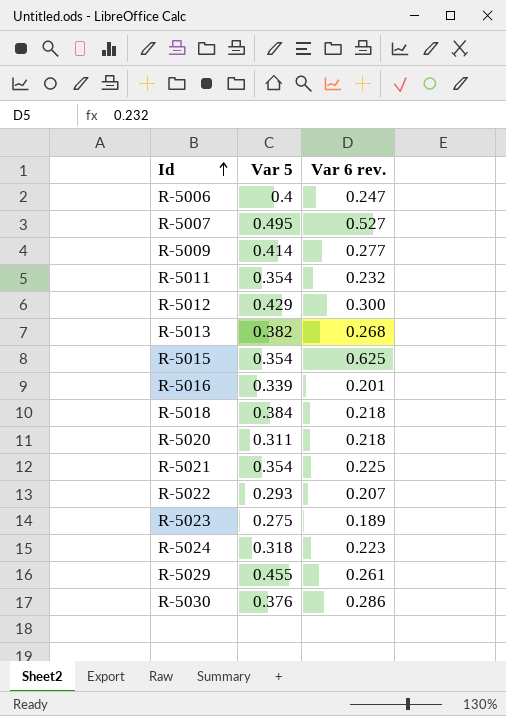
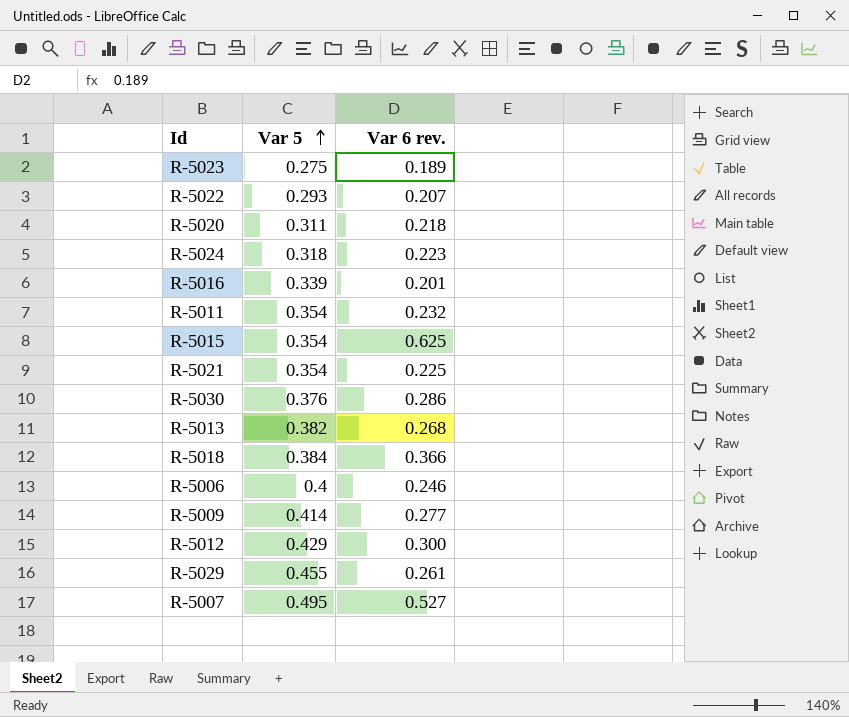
row order: Id ascending -> Var 5 ascending
R-5018 | Var 6 rev.: 0.218 -> 0.366
R-5006 | Var 6 rev.: 0.247 -> 0.246

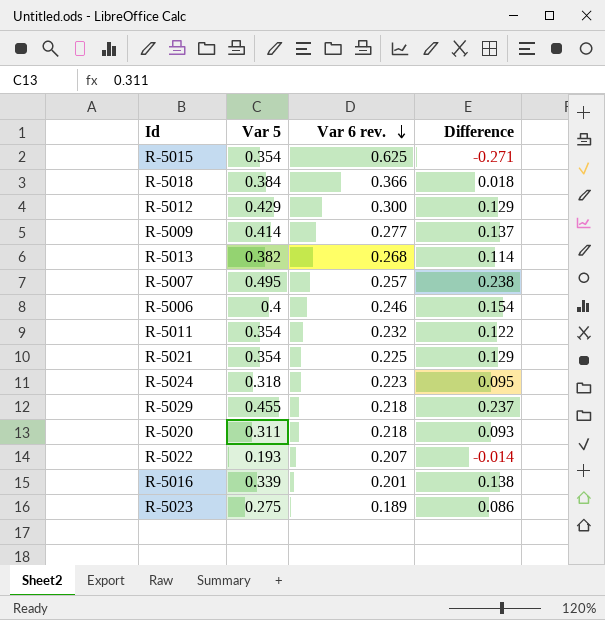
row order: Var 5 ascending -> Var 6 rev. descending
column Difference | formula: none -> [Var 5] - [Var 6 rev.]
row R-5030: 0.376 | 0.286 -> none
R-5007 | Var 6 rev.: 0.527 -> 0.257
R-5029 | Var 6 rev.: 0.261 -> 0.218
R-5022 | Var 5: 0.293 -> 0.193

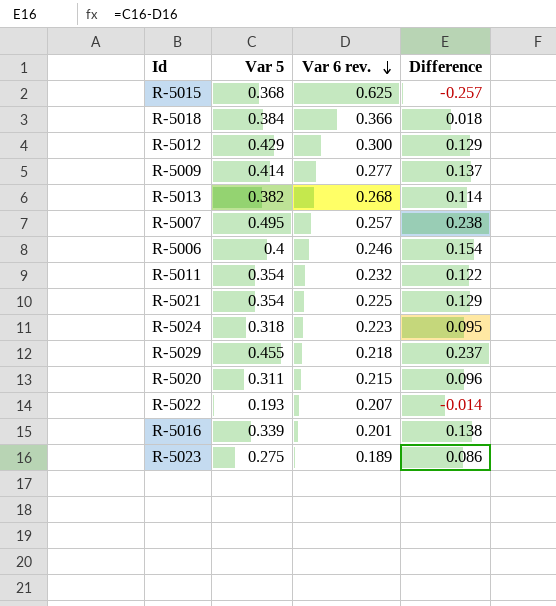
R-5015 | Var 5: 0.354 -> 0.368
R-5015 | Difference: -0.271 -> -0.257
R-5020 | Var 6 rev.: 0.218 -> 0.215
R-5020 | Difference: 0.093 -> 0.096

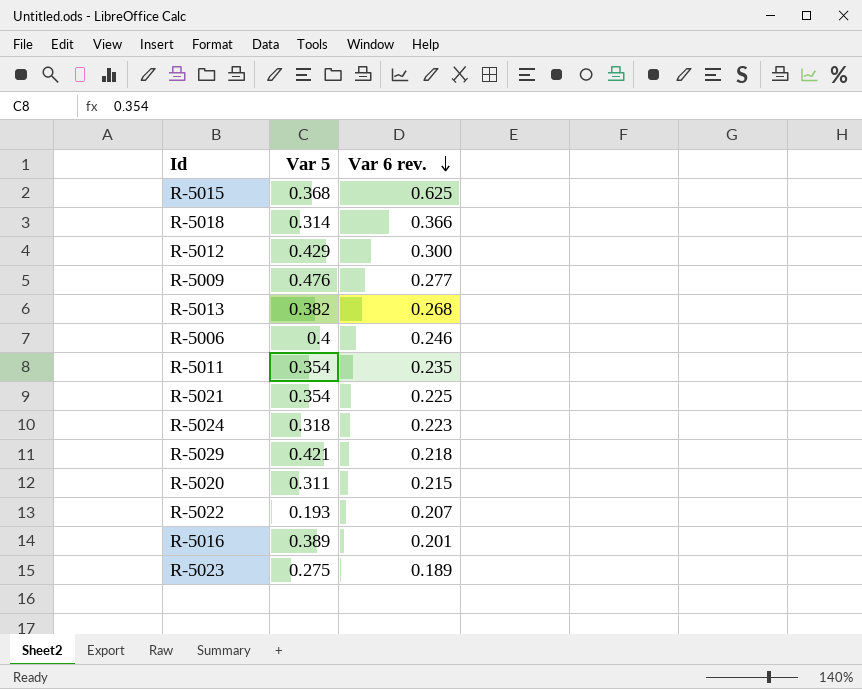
column Difference | formula: [Var 5] - [Var 6 rev.] -> none
row R-5007: 0.495 | 0.257 | 0.238 -> none
R-5018 | Var 5: 0.384 -> 0.314
R-5009 | Var 5: 0.414 -> 0.476
R-5011 | Var 6 rev.: 0.232 -> 0.235
R-5029 | Var 5: 0.455 -> 0.421
R-5016 | Var 5: 0.339 -> 0.389

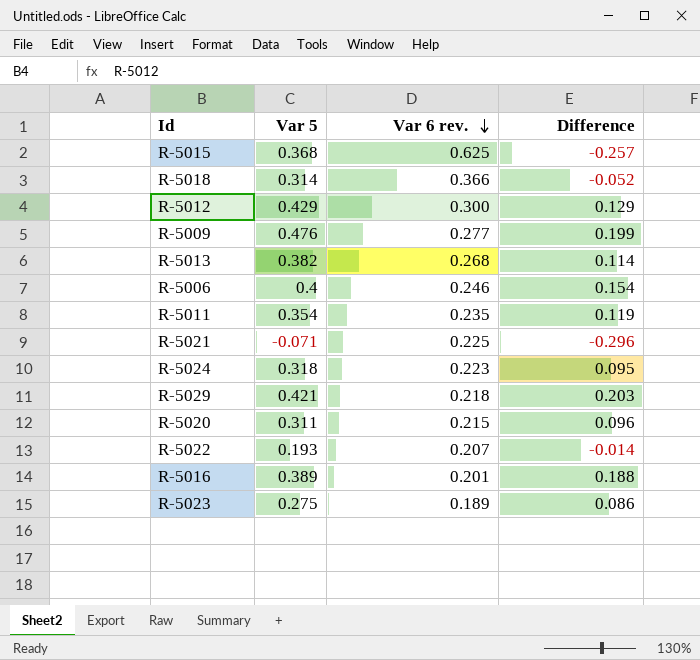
column Difference | formula: none -> [Var 5] - [Var 6 rev.]
R-5021 | Var 5: 0.354 -> -0.071

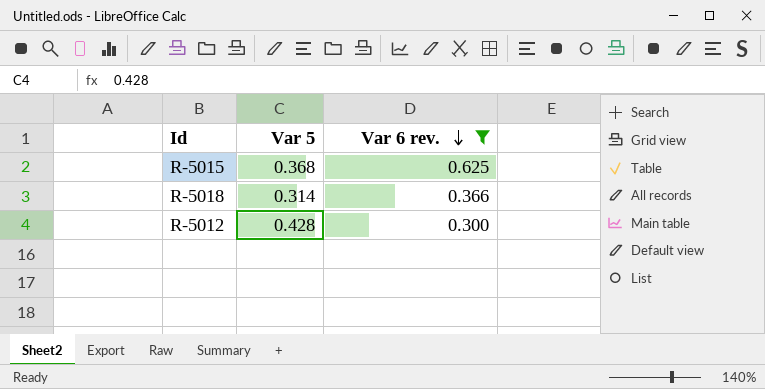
filter: none -> Var 6 rev. >= 0.300
column Difference | formula: [Var 5] - [Var 6 rev.] -> none
R-5012 | Var 5: 0.429 -> 0.428

